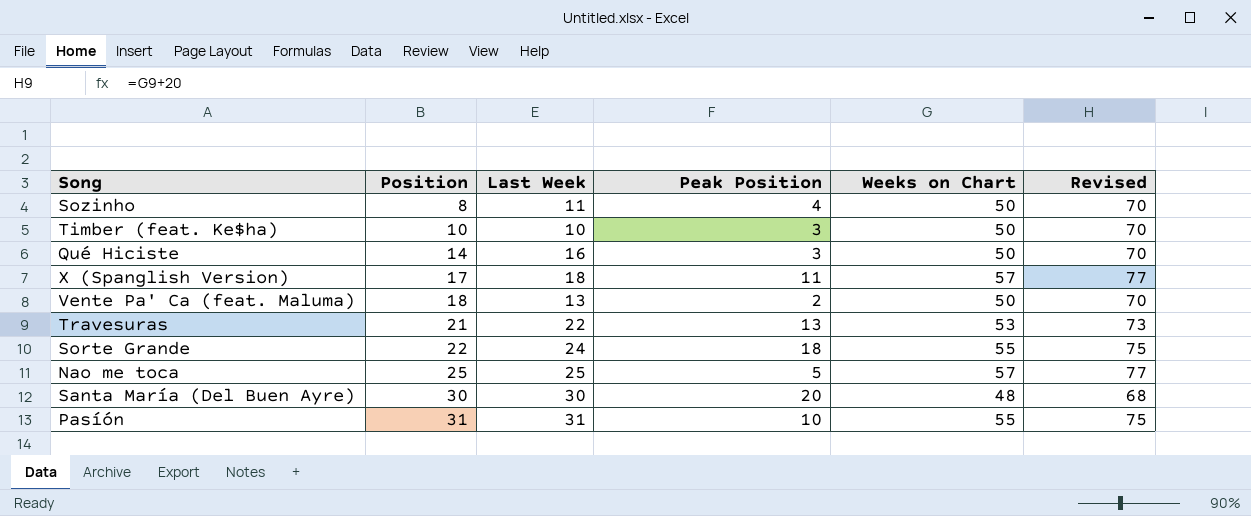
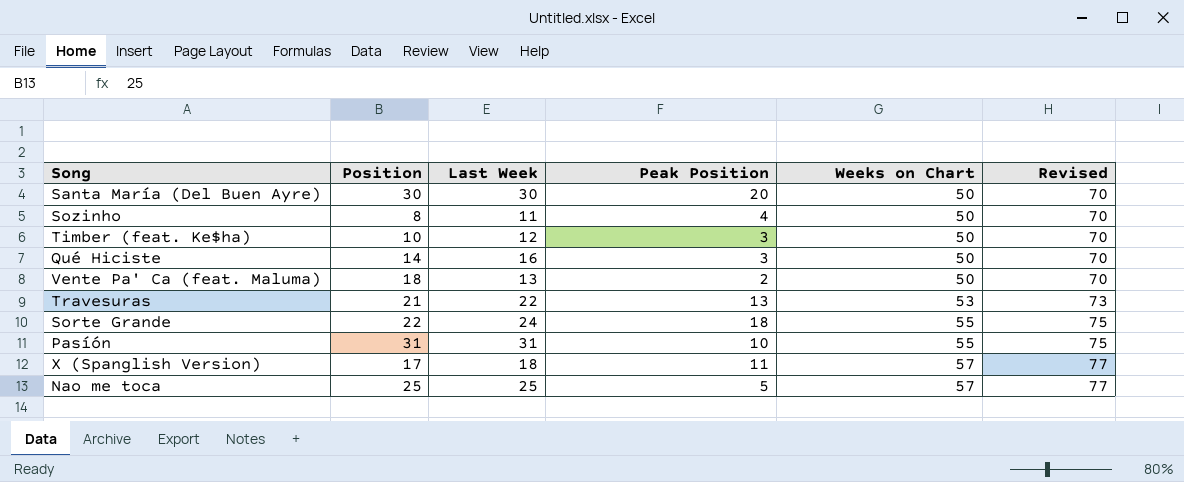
row order: Position ascending -> Weeks on Chart ascending
Santa María (Del Buen Ayre) | Weeks on Chart: 48 -> 50
Santa María (Del Buen Ayre) | Revised: 68 -> 70
Timber (feat. Ke$ha) | Last Week: 10 -> 12

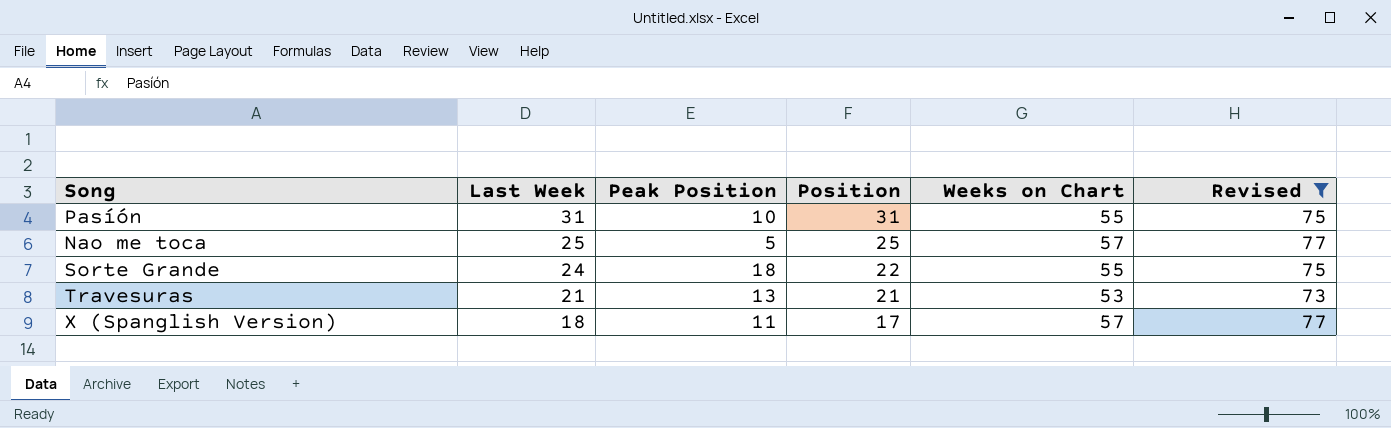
filter: none -> Revised != 70
row order: Weeks on Chart ascending -> Last Week descending
column Position | position: 2 -> 4
Travesuras | Last Week: 22 -> 21

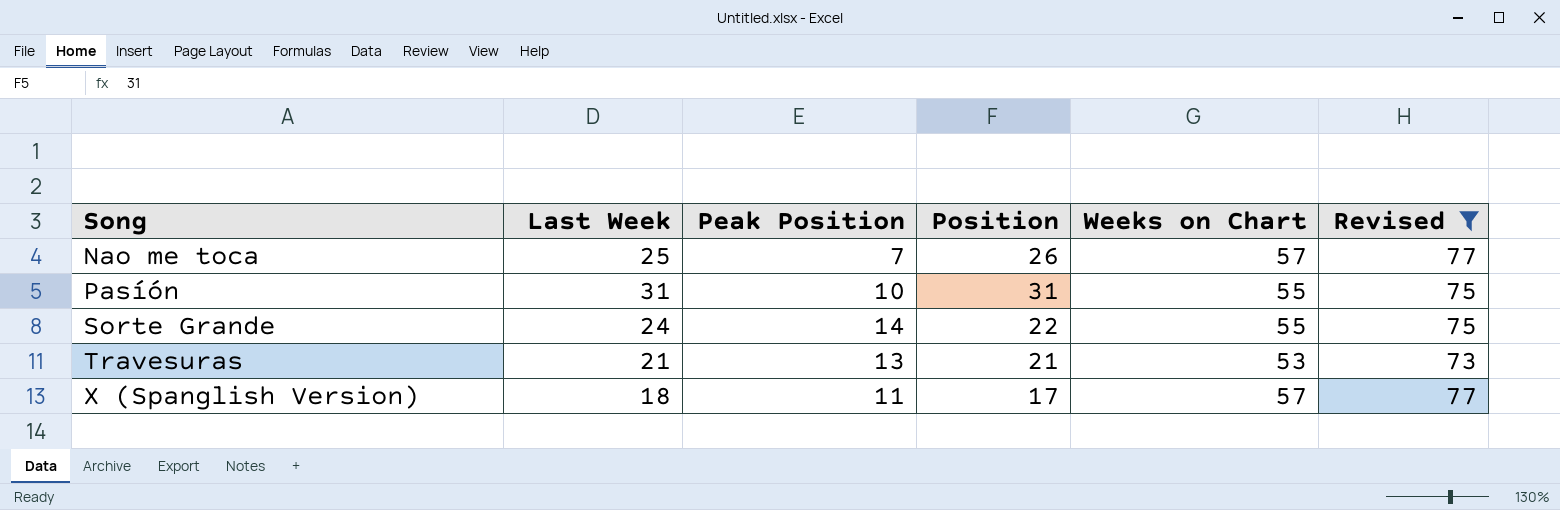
row order: Last Week descending -> Song ascending
Nao me toca | Peak Position: 5 -> 7
Nao me toca | Position: 25 -> 26
Sorte Grande | Peak Position: 18 -> 14

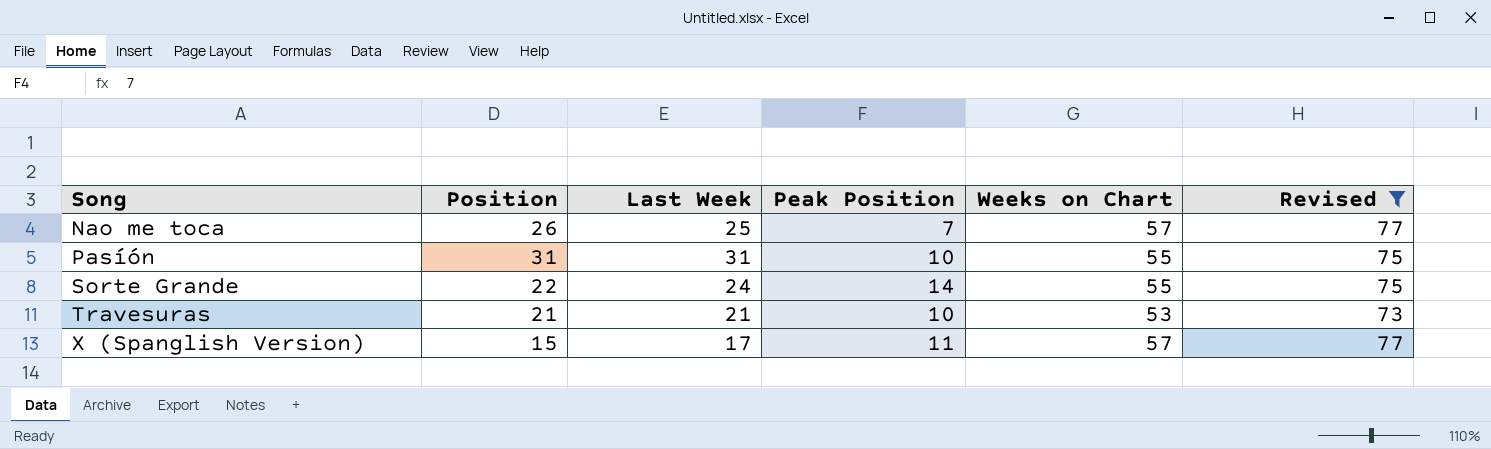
column Position | position: 4 -> 2
Travesuras | Peak Position: 13 -> 10
X (Spanglish Version) | Position: 17 -> 15
X (Spanglish Version) | Last Week: 18 -> 17

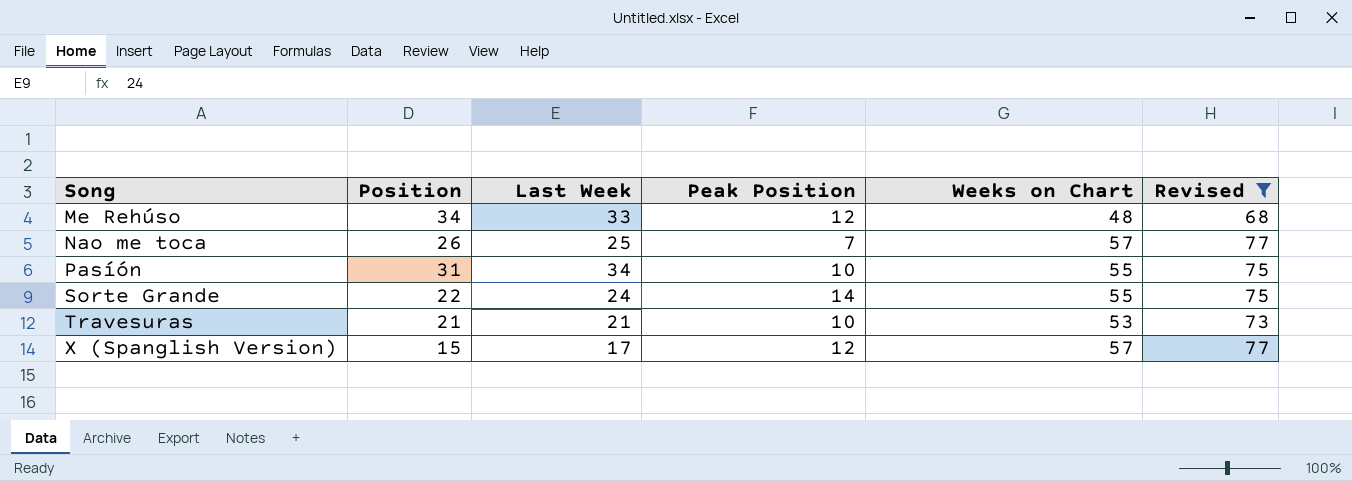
row Me Rehúso: none -> 34 | 33 | 12 | 48 | 68
Pasíón | Last Week: 31 -> 34
X (Spanglish Version) | Peak Position: 11 -> 12

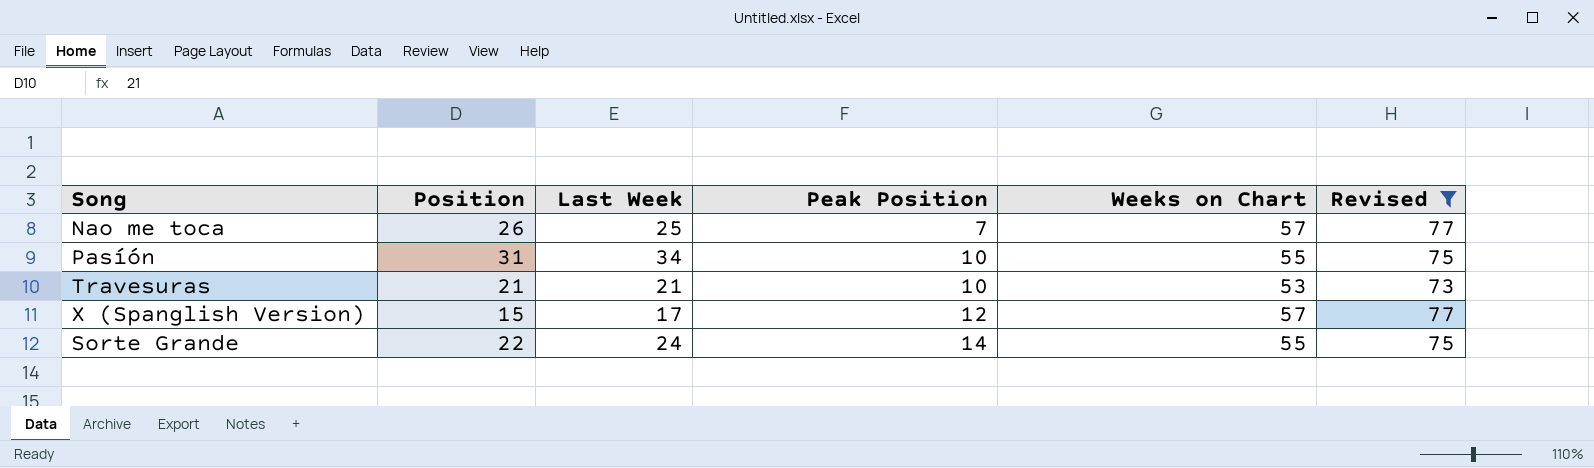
row order: Song ascending -> Peak Position ascending
row Me Rehúso: 34 | 33 | 12 | 48 | 68 -> none

